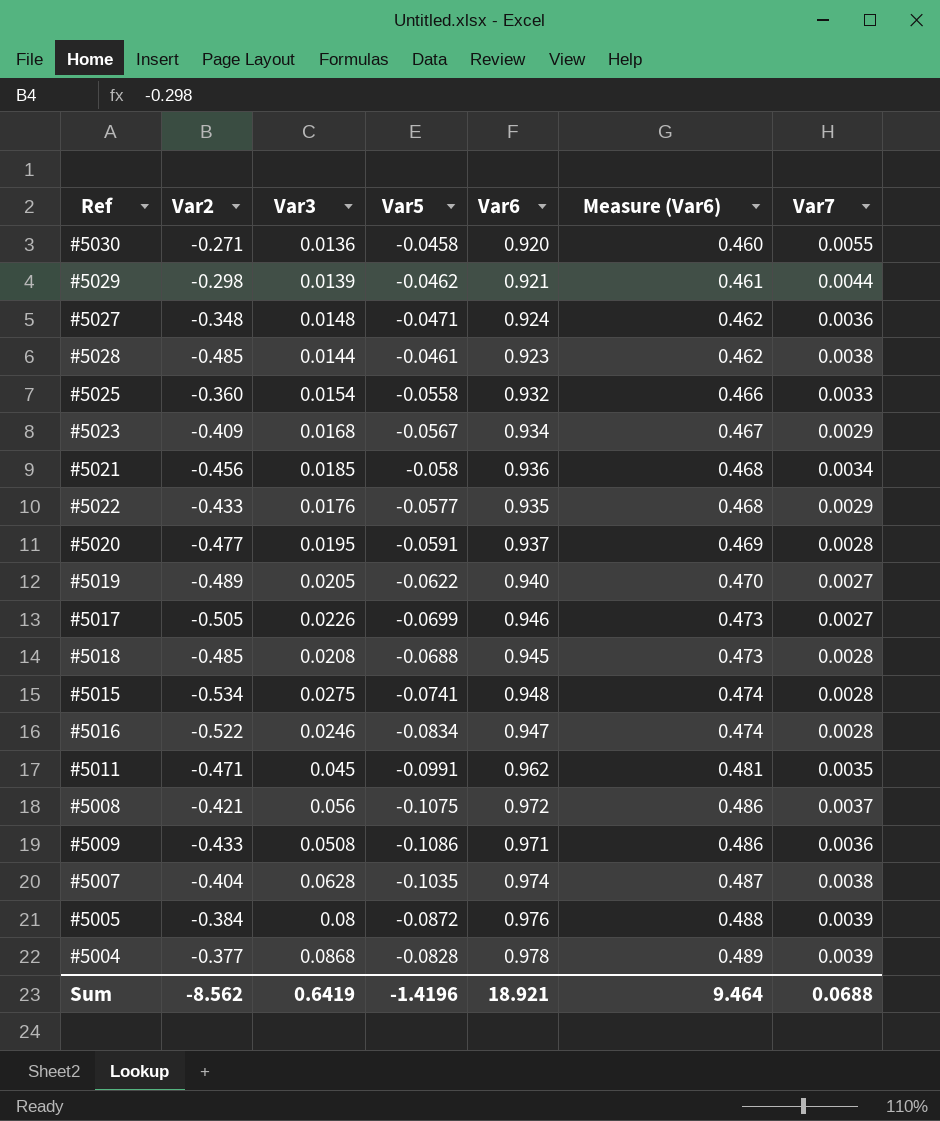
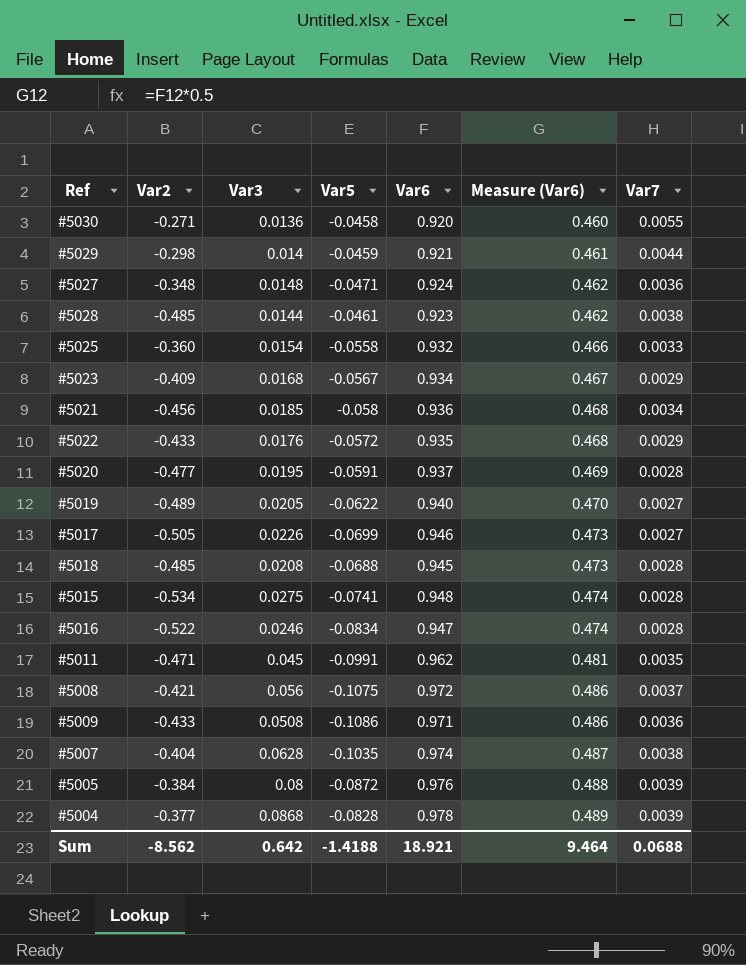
#5029 | Var3: 0.0139 -> 0.014
#5029 | Var5: -0.0462 -> -0.0459
#5022 | Var5: -0.0577 -> -0.0572
Sum | Var3: 0.6419 -> 0.642
Sum | Var5: -1.4196 -> -1.4188

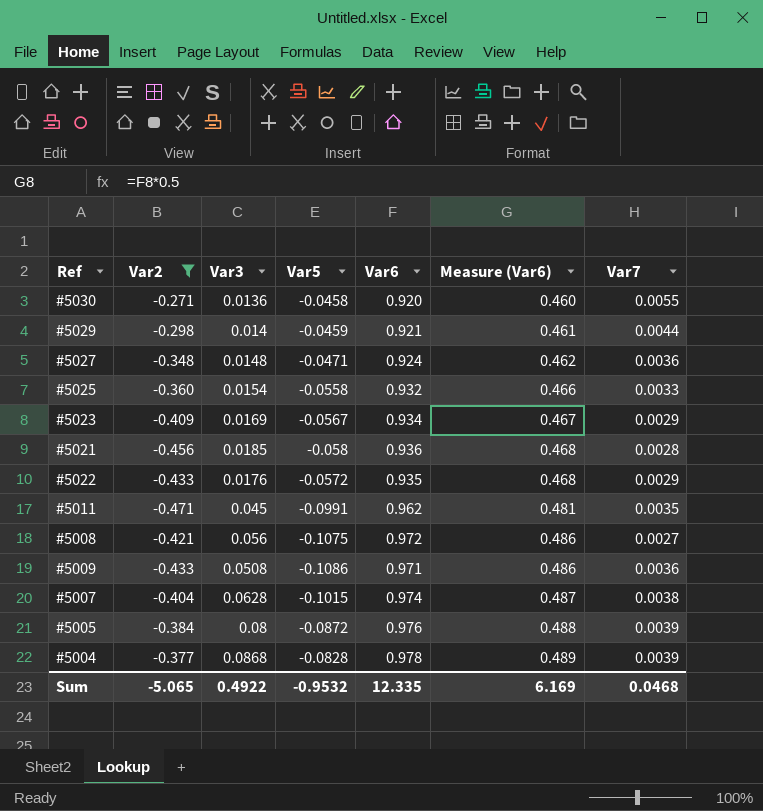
filter: none -> Var2 >= -0.471
#5023 | Var3: 0.0168 -> 0.0169
#5021 | Var7: 0.0034 -> 0.0028
#5008 | Var7: 0.0037 -> 0.0027
#5007 | Var5: -0.1035 -> -0.1015
Sum | Var2: -8.562 -> -5.065
Sum | Var3: 0.642 -> 0.4922
Sum | Var5: -1.4188 -> -0.9532
Sum | Var6: 18.921 -> 12.335
Sum | Measure (Var6): 9.464 -> 6.169
Sum | Var7: 0.0688 -> 0.0468

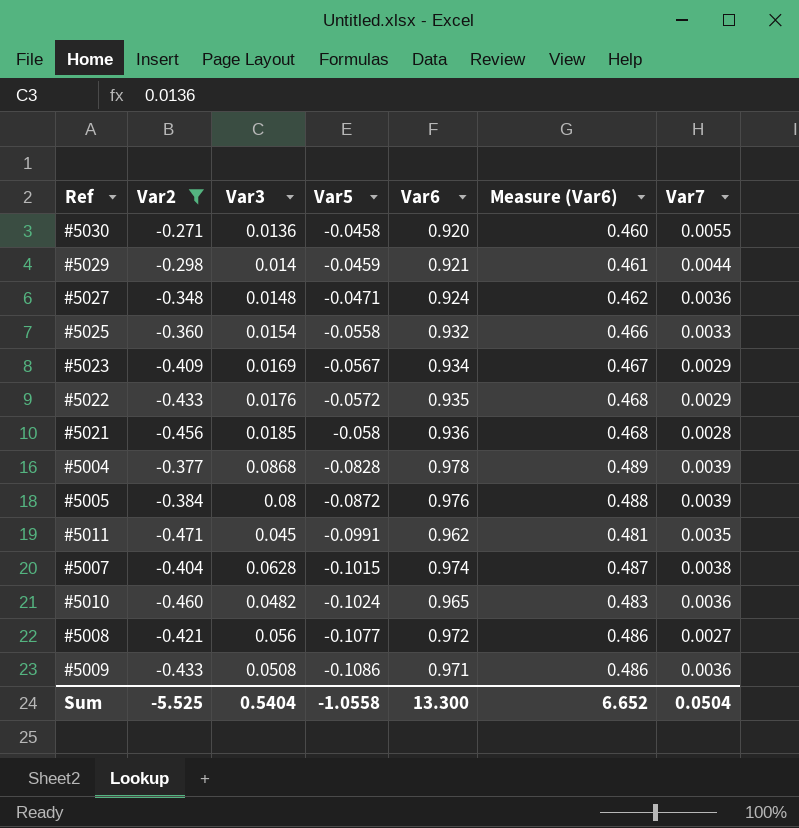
row order: Measure (Var6) ascending -> Var5 descending
row #5010: none -> -0.460 | 0.0482 | -0.1024 | 0.965 | 0.483 | 0.0036
#5008 | Var5: -0.1075 -> -0.1077
Sum | Var2: -5.065 -> -5.525
Sum | Var3: 0.4922 -> 0.5404
Sum | Var5: -0.9532 -> -1.0558
Sum | Var6: 12.335 -> 13.300
Sum | Measure (Var6): 6.169 -> 6.652
Sum | Var7: 0.0468 -> 0.0504

